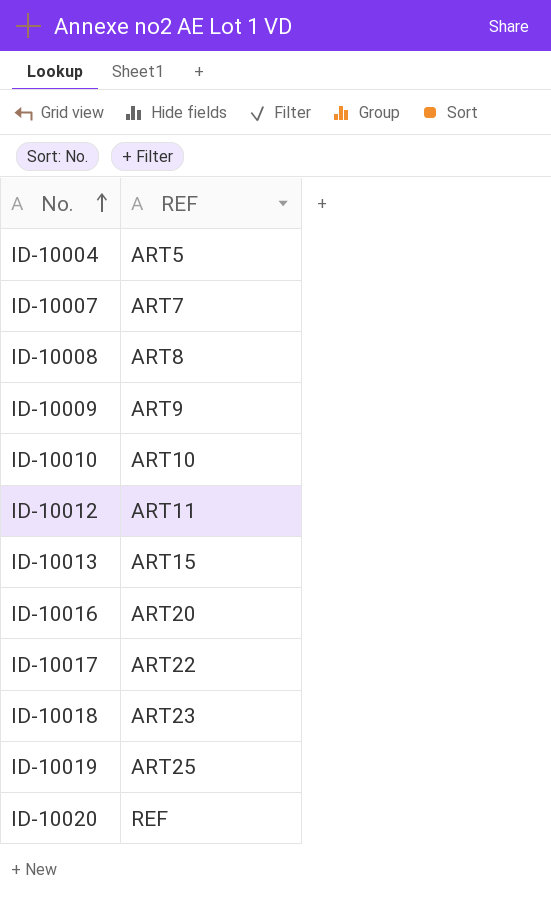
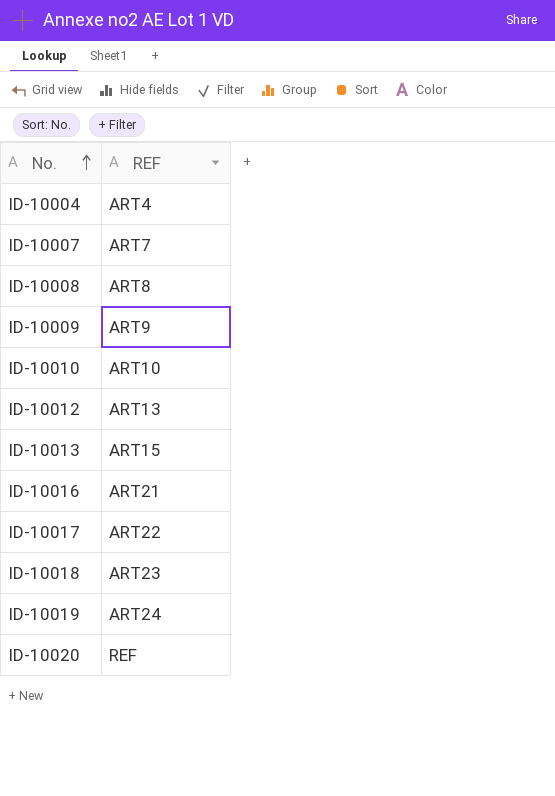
ID-10004 | REF: ART5 -> ART4
ID-10012 | REF: ART11 -> ART13
ID-10016 | REF: ART20 -> ART21
ID-10019 | REF: ART25 -> ART24

